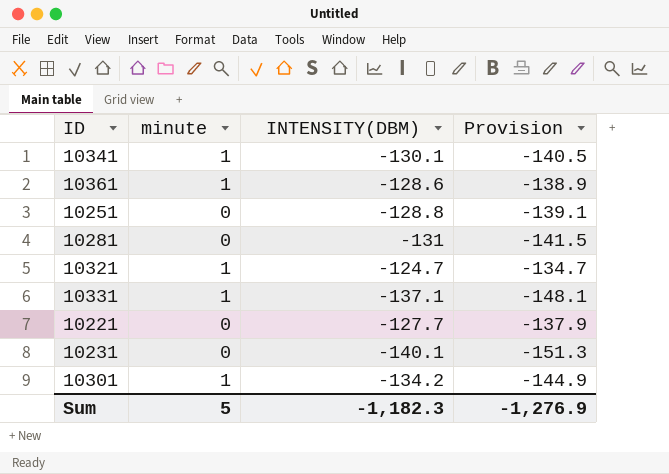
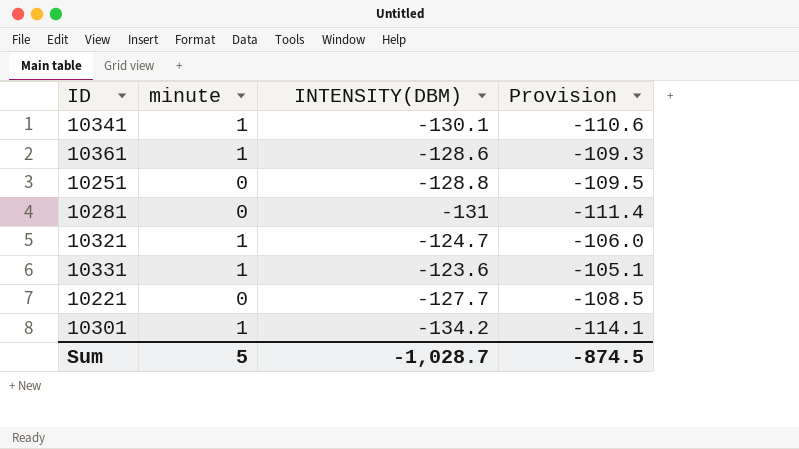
column Provision | formula: [INTENSITY(DBM)] * 1.08 -> [INTENSITY(DBM)] * 0.85
row 10231: 0 | -140.1 | -151.3 -> none
10331 | INTENSITY(DBM): -137.1 -> -123.6
Sum | INTENSITY(DBM): -1,182.3 -> -1,028.7
Sum | Provision: -1,276.9 -> -874.5

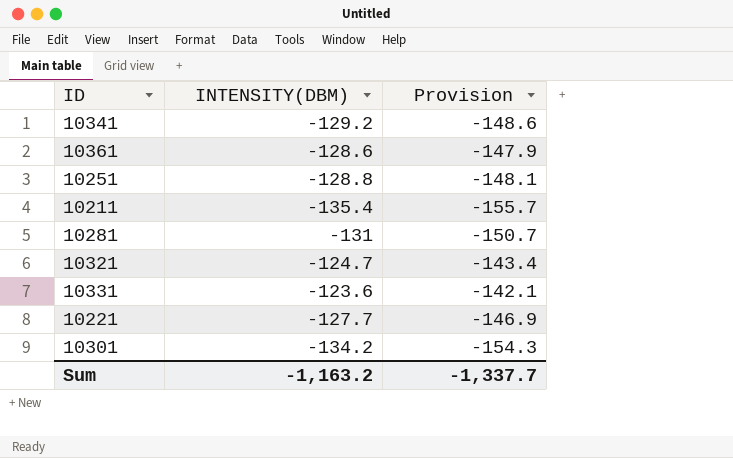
column minute | position: 2 -> none
column Provision | formula: [INTENSITY(DBM)] * 0.85 -> [INTENSITY(DBM)] * 1.15
10341 | INTENSITY(DBM): -130.1 -> -129.2
row 10211: none -> -135.4 | -155.7
Sum | INTENSITY(DBM): -1,028.7 -> -1,163.2
Sum | Provision: -874.5 -> -1,337.7

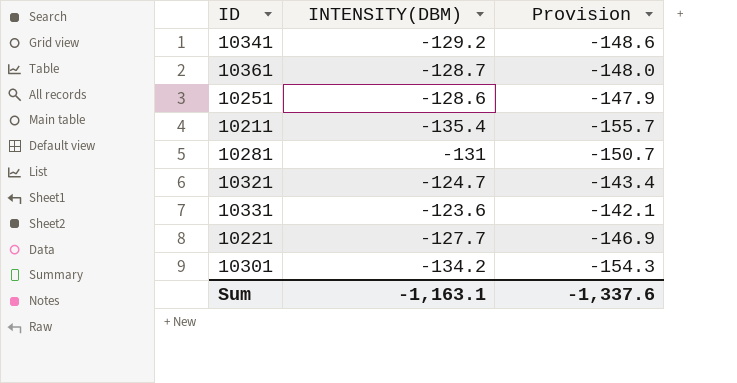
10361 | INTENSITY(DBM): -128.6 -> -128.7
10361 | Provision: -147.9 -> -148.0
10251 | INTENSITY(DBM): -128.8 -> -128.6
10251 | Provision: -148.1 -> -147.9
Sum | INTENSITY(DBM): -1,163.2 -> -1,163.1
Sum | Provision: -1,337.7 -> -1,337.6

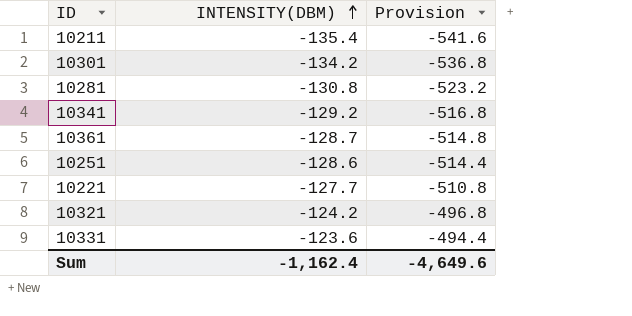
row order: none -> INTENSITY(DBM) ascending
column Provision | formula: [INTENSITY(DBM)] * 1.15 -> [INTENSITY(DBM)] * 4
10281 | INTENSITY(DBM): -131 -> -130.8
10321 | INTENSITY(DBM): -124.7 -> -124.2
Sum | INTENSITY(DBM): -1,163.1 -> -1,162.4
Sum | Provision: -1,337.6 -> -4,649.6

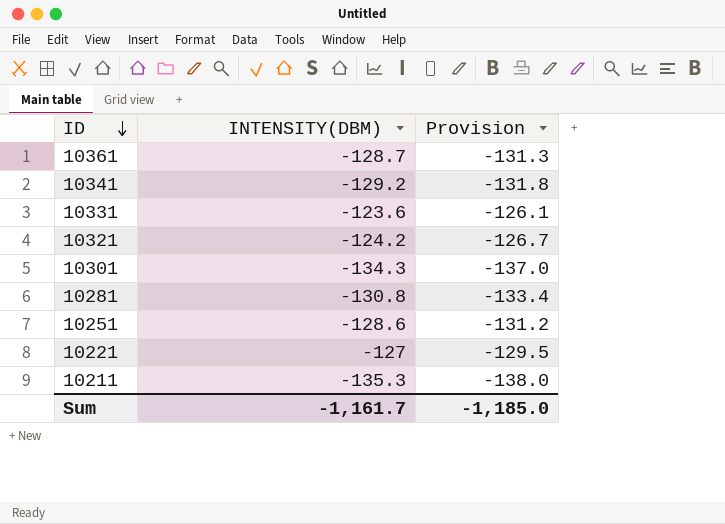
row order: INTENSITY(DBM) ascending -> ID descending
column Provision | formula: [INTENSITY(DBM)] * 4 -> [INTENSITY(DBM)] * 1.02
10301 | INTENSITY(DBM): -134.2 -> -134.3
10221 | INTENSITY(DBM): -127.7 -> -127
10211 | INTENSITY(DBM): -135.4 -> -135.3
Sum | INTENSITY(DBM): -1,162.4 -> -1,161.7
Sum | Provision: -4,649.6 -> -1,185.0

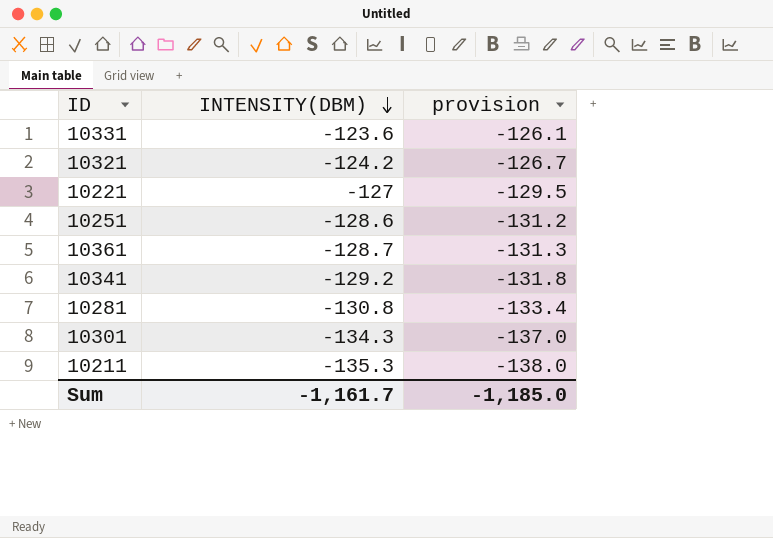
row order: ID descending -> INTENSITY(DBM) descending
column name: Provision -> provision

